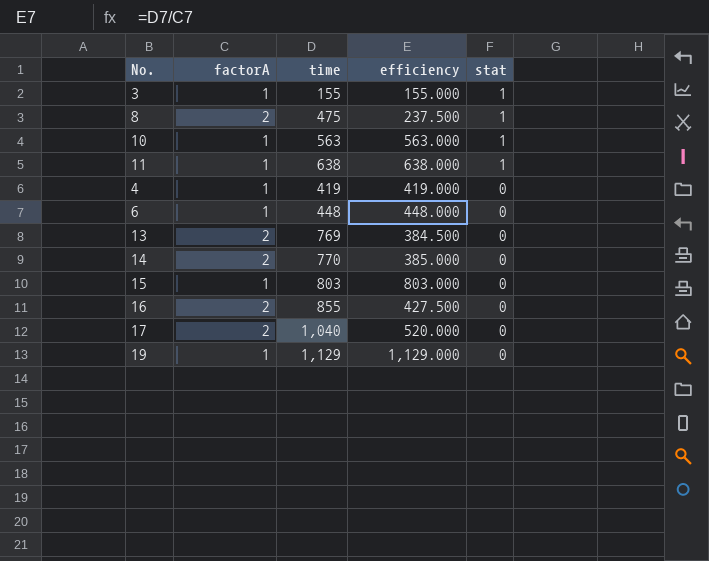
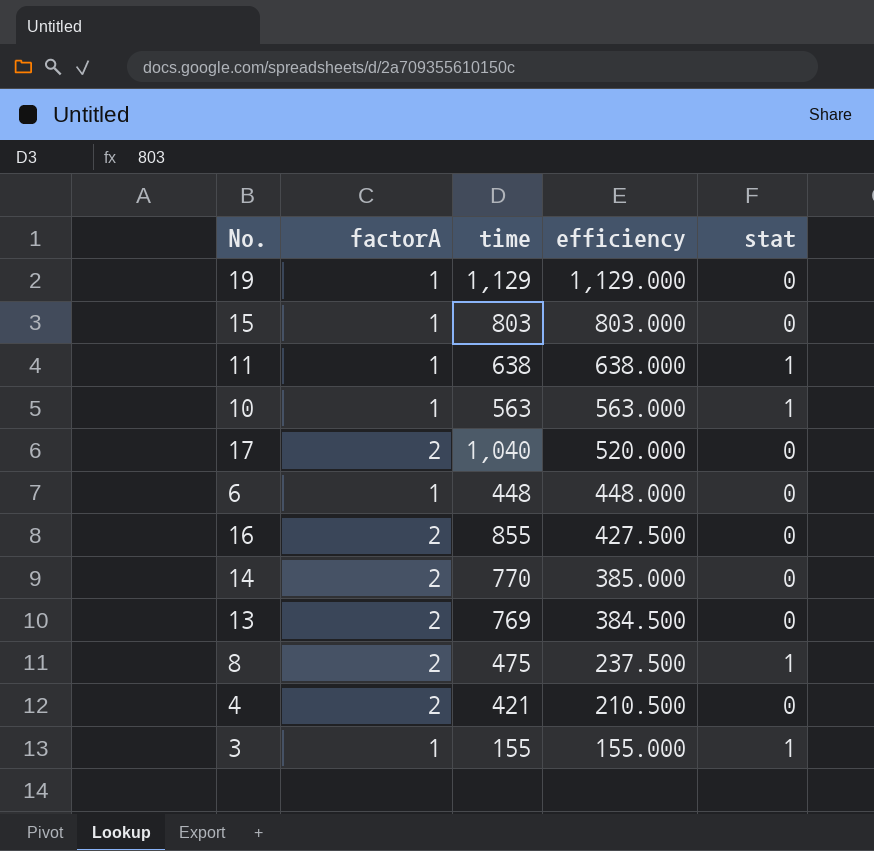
row order: stat descending -> efficiency descending
4 | factorA: 1 -> 2
4 | time: 419 -> 421
4 | efficiency: 419.000 -> 210.500

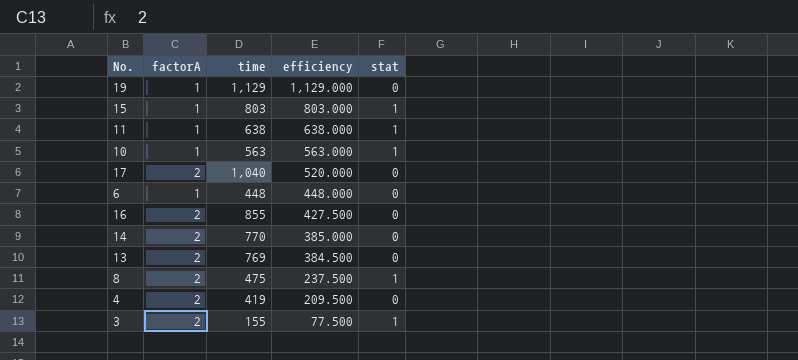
15 | stat: 0 -> 1
4 | time: 421 -> 419
4 | efficiency: 210.500 -> 209.500
3 | factorA: 1 -> 2
3 | efficiency: 155.000 -> 77.500

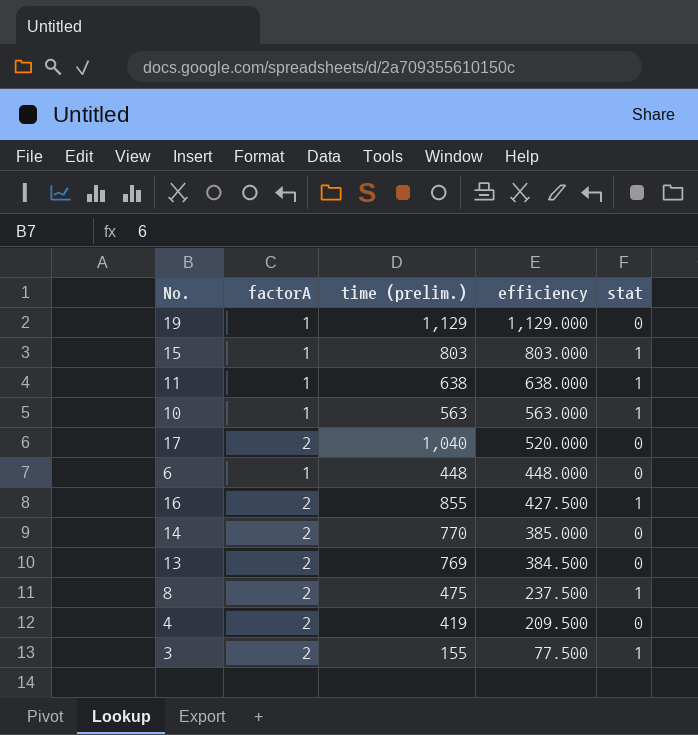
column name: time -> time (prelim.)
16 | stat: 0 -> 1

